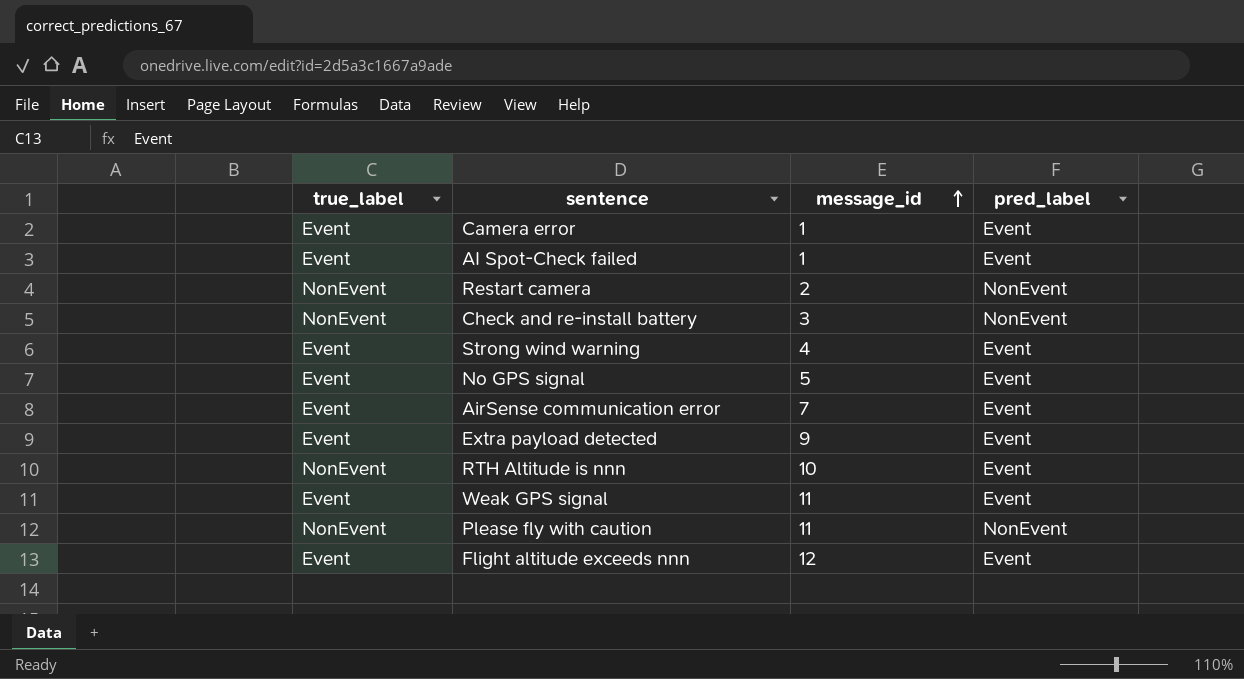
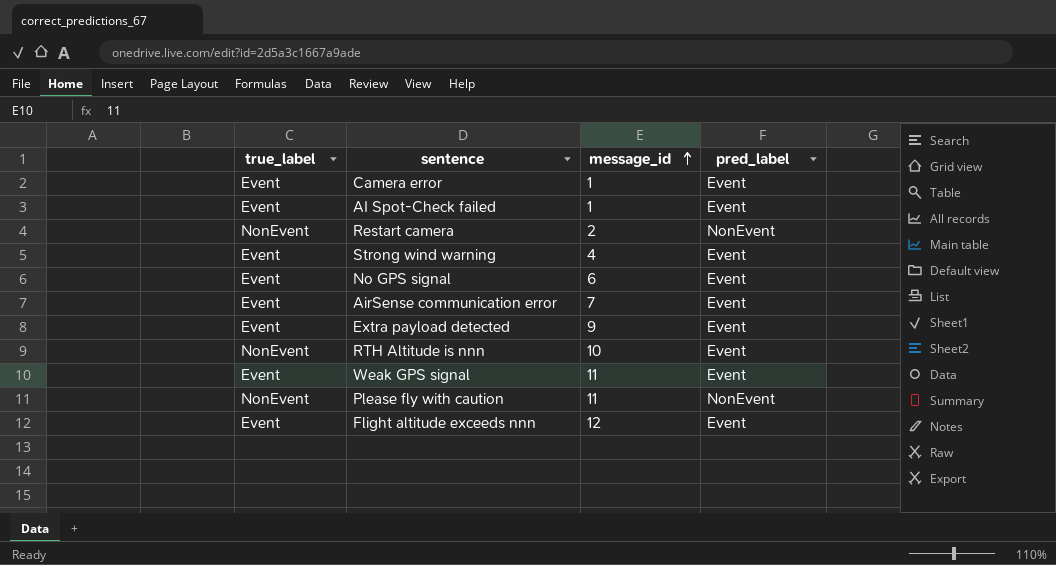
row Check and re-install battery: NonEvent | 3 | NonEvent -> none
No GPS signal | message_id: 5 -> 6

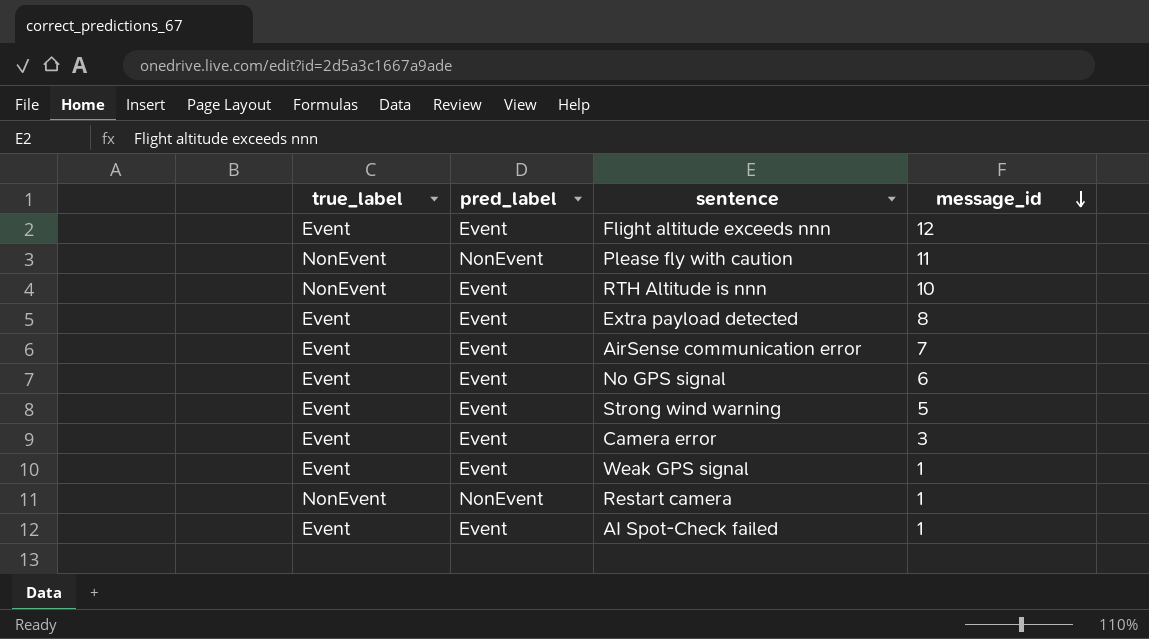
row order: message_id ascending -> message_id descending
column pred_label | position: 4 -> 2
Extra payload detected | message_id: 9 -> 8
Strong wind warning | message_id: 4 -> 5
Camera error | message_id: 1 -> 3
Weak GPS signal | message_id: 11 -> 1
Restart camera | message_id: 2 -> 1

